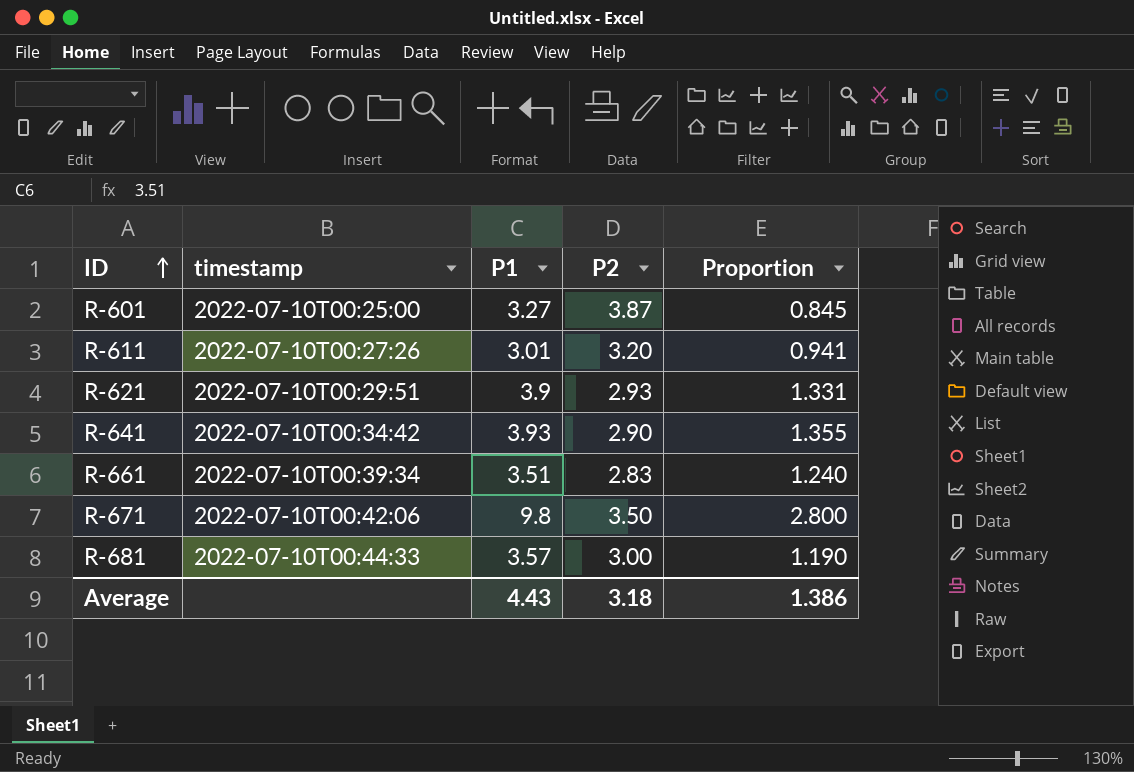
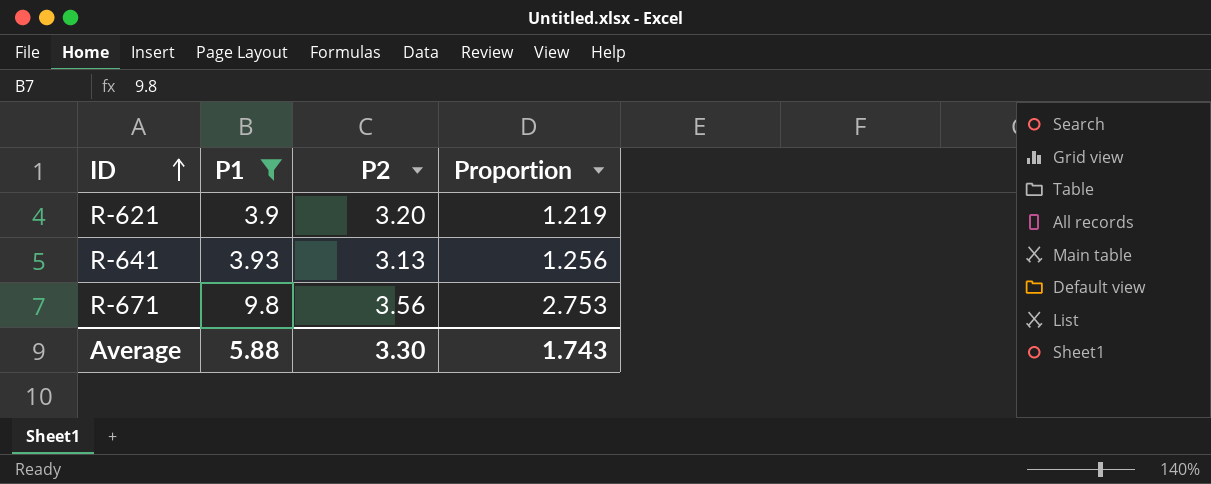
filter: none -> P1 >= 3.9
column timestamp | position: 2 -> none
R-621 | P2: 2.93 -> 3.20
R-621 | Proportion: 1.331 -> 1.219
R-641 | P2: 2.90 -> 3.13
R-641 | Proportion: 1.355 -> 1.256
R-671 | P2: 3.50 -> 3.56
R-671 | Proportion: 2.800 -> 2.753
Average | P1: 4.43 -> 5.88
Average | P2: 3.18 -> 3.30
Average | Proportion: 1.386 -> 1.743

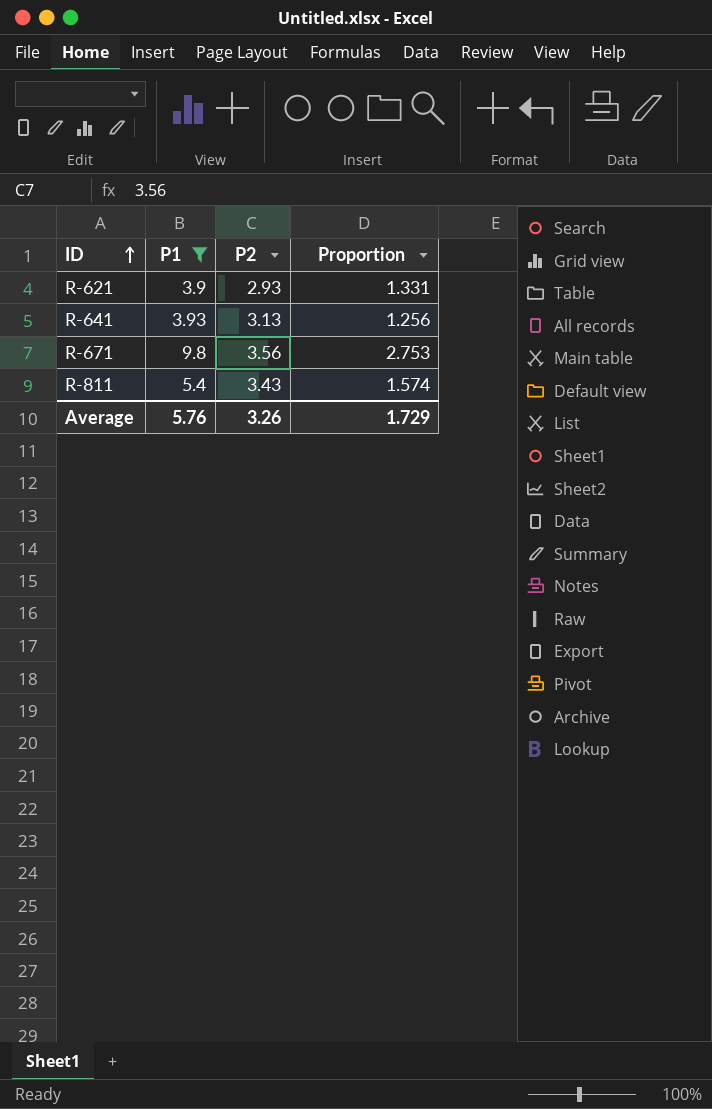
R-621 | P2: 3.20 -> 2.93
R-621 | Proportion: 1.219 -> 1.331
row R-811: none -> 5.4 | 3.43 | 1.574
Average | P1: 5.88 -> 5.76
Average | P2: 3.30 -> 3.26
Average | Proportion: 1.743 -> 1.729

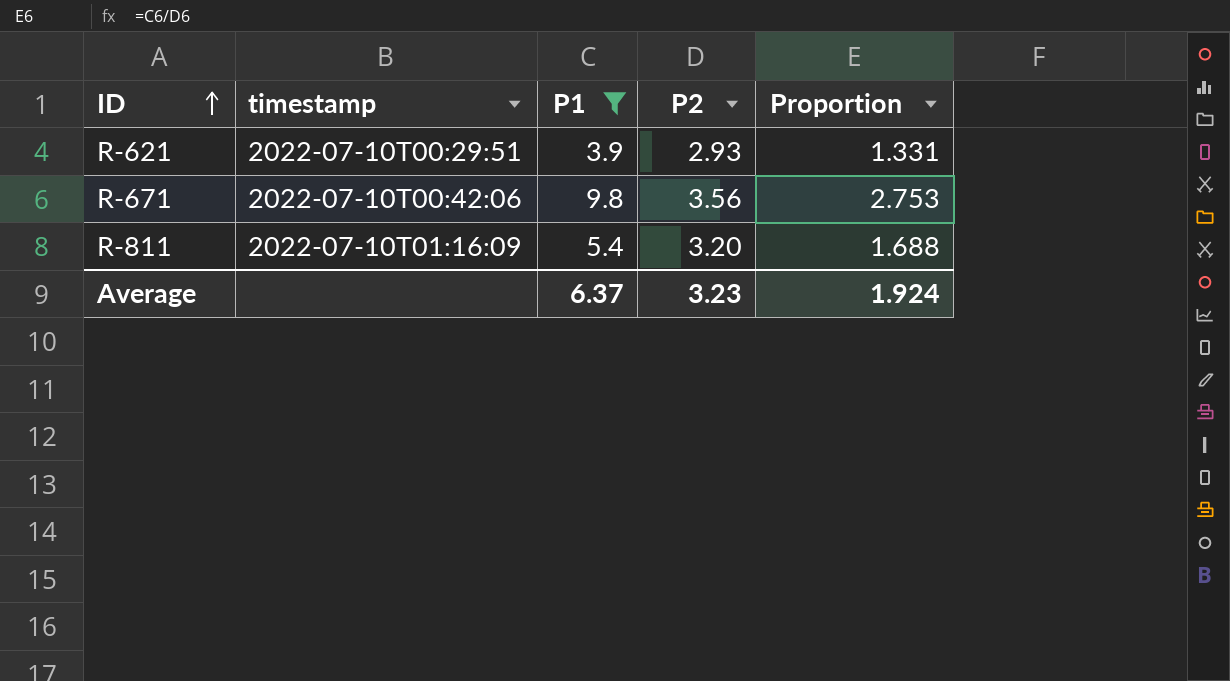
column timestamp | position: none -> 2
row R-641: 3.93 | 3.13 | 1.256 -> none
R-811 | P2: 3.43 -> 3.20
R-811 | Proportion: 1.574 -> 1.688
Average | P1: 5.76 -> 6.37
Average | P2: 3.26 -> 3.23
Average | Proportion: 1.729 -> 1.924

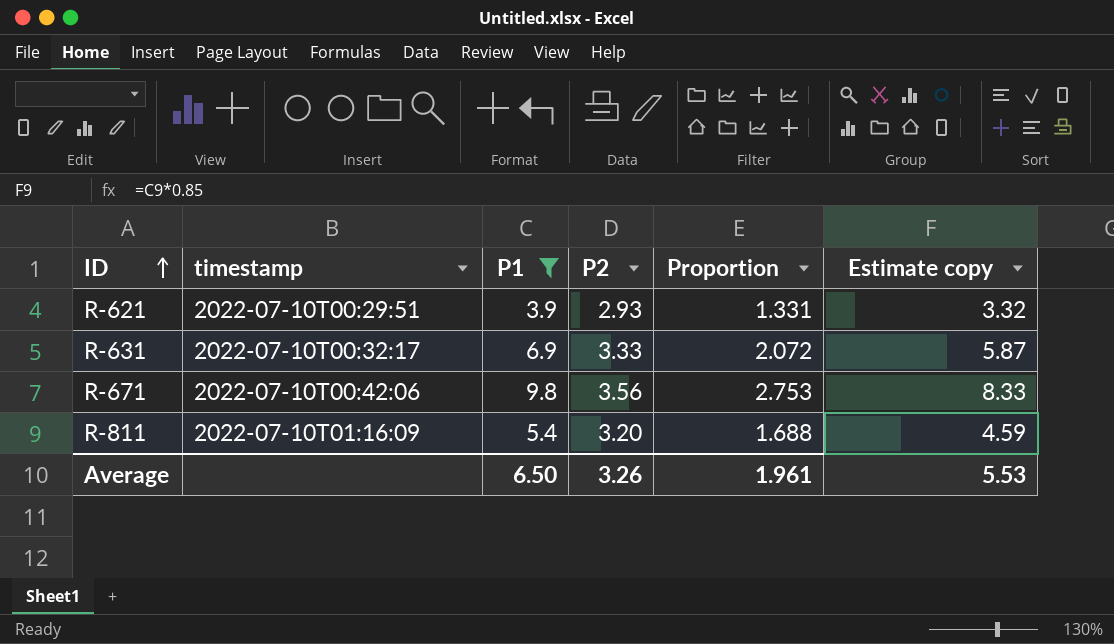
column Estimate copy | formula: none -> [P1] * 0.85
row R-631: none -> 2022-07-10T00:32:17 | 6.9 | 3.33 | 2.072 | 5.87
Average | P1: 6.37 -> 6.50
Average | P2: 3.23 -> 3.26
Average | Proportion: 1.924 -> 1.961

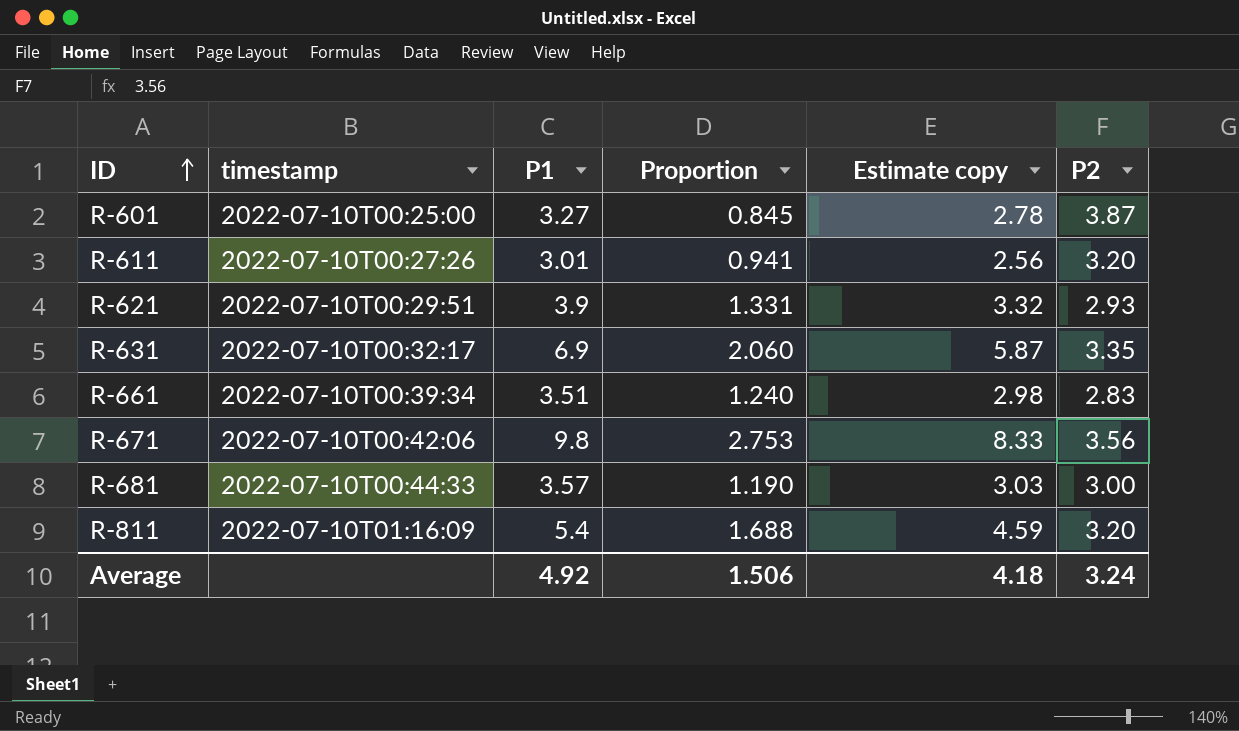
filter: P1 >= 3.9 -> none
column P2 | position: 4 -> 6
R-631 | Proportion: 2.072 -> 2.060
R-631 | P2: 3.33 -> 3.35
Average | P1: 6.50 -> 4.92
Average | Proportion: 1.961 -> 1.506
Average | Estimate copy: 5.53 -> 4.18
Average | P2: 3.26 -> 3.24

